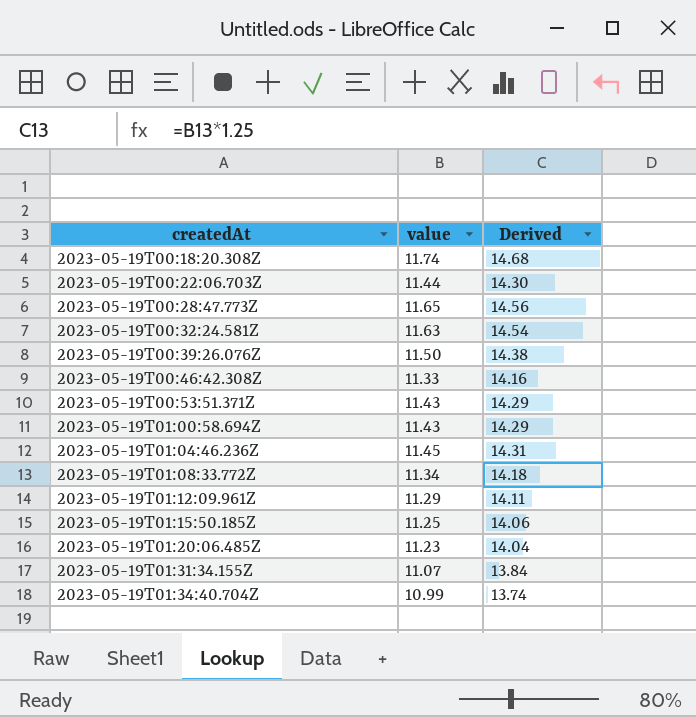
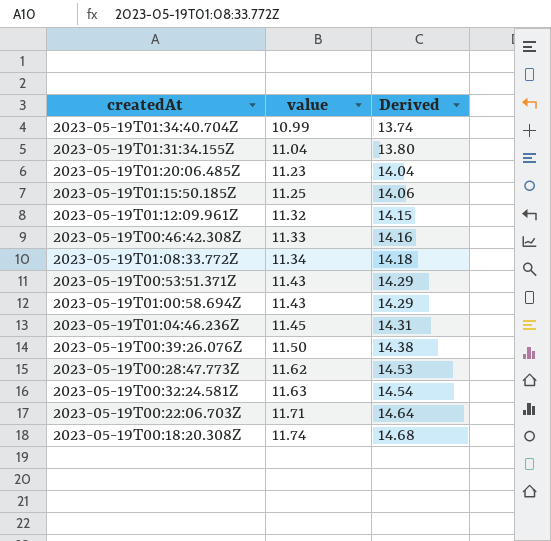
row order: createdAt ascending -> value ascending
2023-05-19T01:31:34.155Z | value: 11.07 -> 11.04
2023-05-19T01:31:34.155Z | Derived: 13.84 -> 13.80
2023-05-19T01:12:09.961Z | value: 11.29 -> 11.32
2023-05-19T01:12:09.961Z | Derived: 14.11 -> 14.15
2023-05-19T00:28:47.773Z | value: 11.65 -> 11.62
2023-05-19T00:28:47.773Z | Derived: 14.56 -> 14.53
2023-05-19T00:22:06.703Z | value: 11.44 -> 11.71
2023-05-19T00:22:06.703Z | Derived: 14.30 -> 14.64

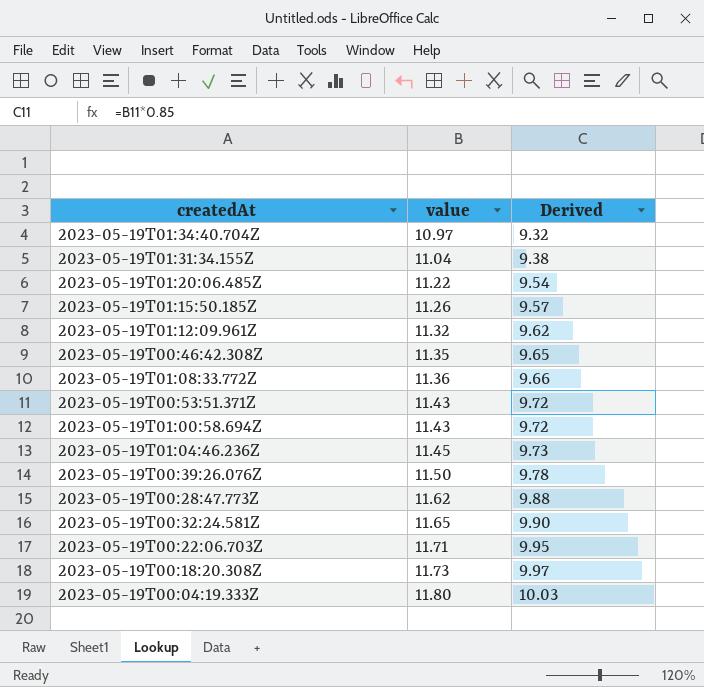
column Derived | formula: [value] * 1.25 -> [value] * 0.85
2023-05-19T01:34:40.704Z | value: 10.99 -> 10.97
2023-05-19T01:20:06.485Z | value: 11.23 -> 11.22
2023-05-19T01:15:50.185Z | value: 11.25 -> 11.26
2023-05-19T00:46:42.308Z | value: 11.33 -> 11.35
2023-05-19T01:08:33.772Z | value: 11.34 -> 11.36
2023-05-19T00:32:24.581Z | value: 11.63 -> 11.65
2023-05-19T00:18:20.308Z | value: 11.74 -> 11.73
row 2023-05-19T00:04:19.333Z: none -> 11.80 | 10.03

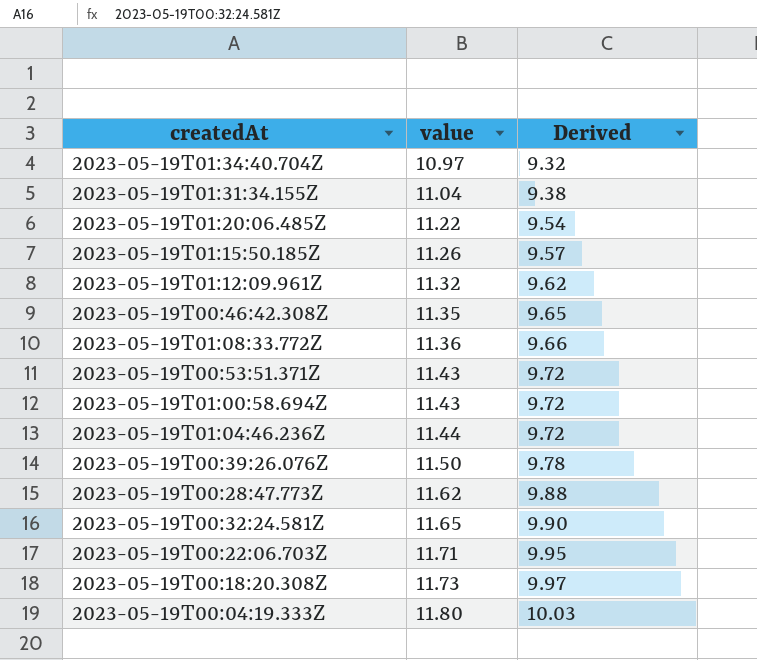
2023-05-19T01:04:46.236Z | value: 11.45 -> 11.44
2023-05-19T01:04:46.236Z | Derived: 9.73 -> 9.72

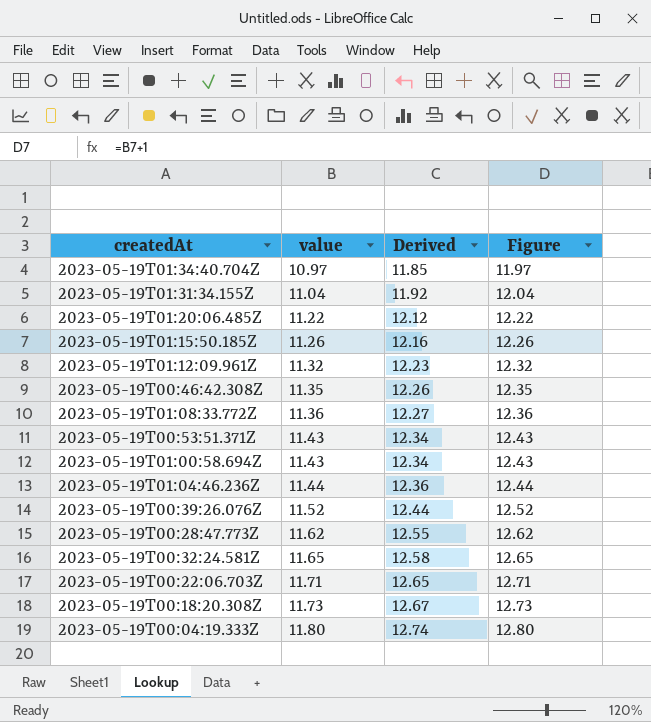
column Derived | formula: [value] * 0.85 -> [value] * 1.08
column Figure | formula: none -> [value] + 1
2023-05-19T00:39:26.076Z | value: 11.50 -> 11.52

